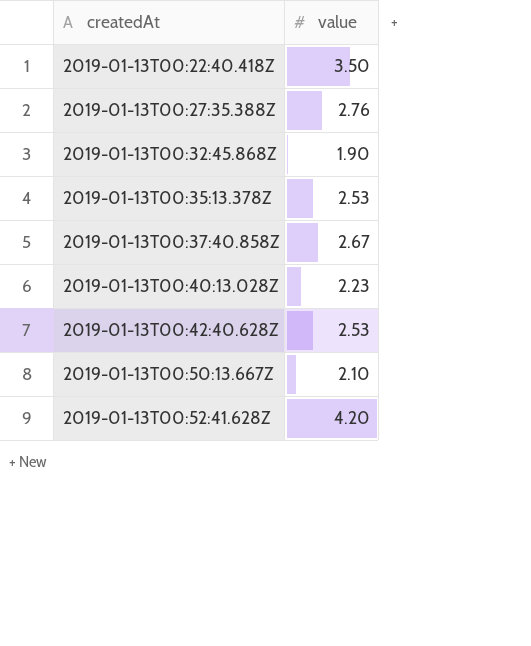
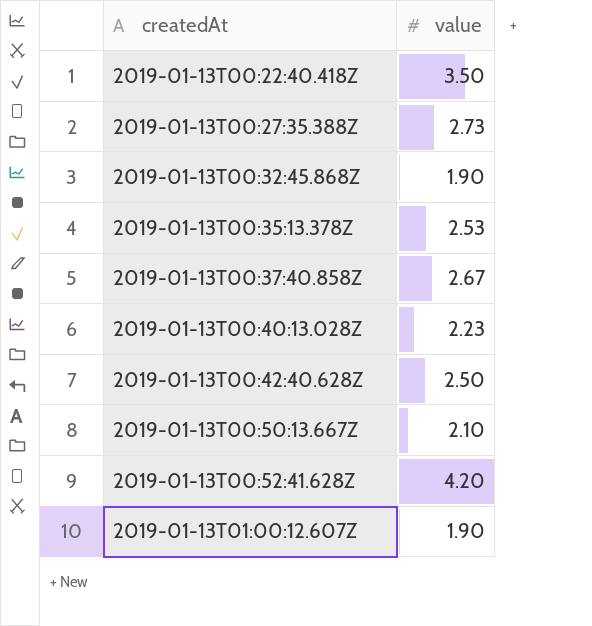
2019-01-13T00:27:35.388Z | value: 2.76 -> 2.73
2019-01-13T00:42:40.628Z | value: 2.53 -> 2.50
row 2019-01-13T01:00:12.607Z: none -> 1.90

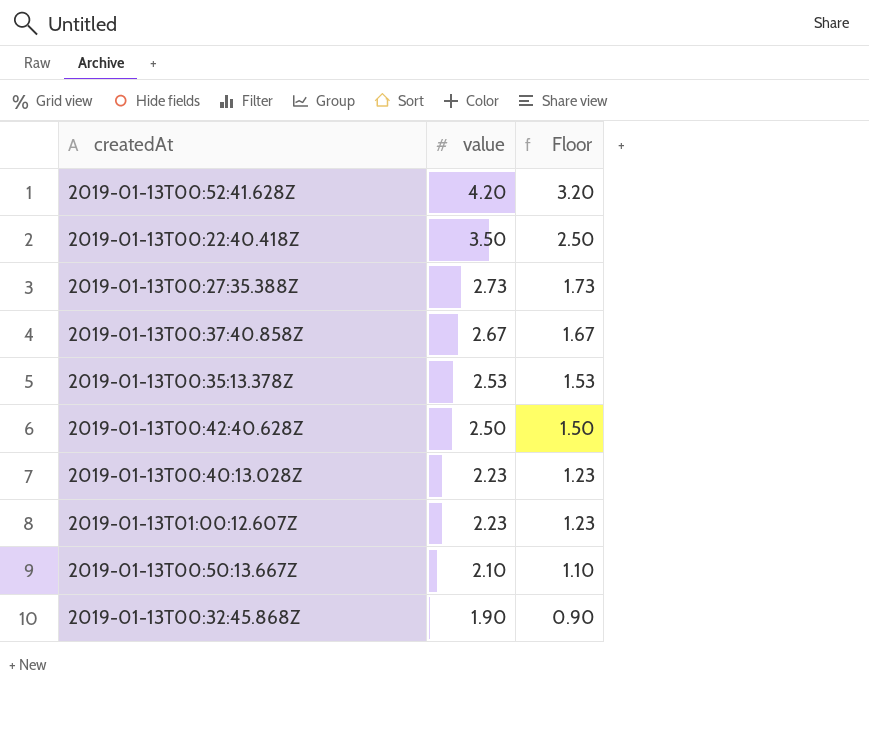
row order: createdAt ascending -> value descending
column Floor | formula: none -> [value] - 1
2019-01-13T01:00:12.607Z | value: 1.90 -> 2.23

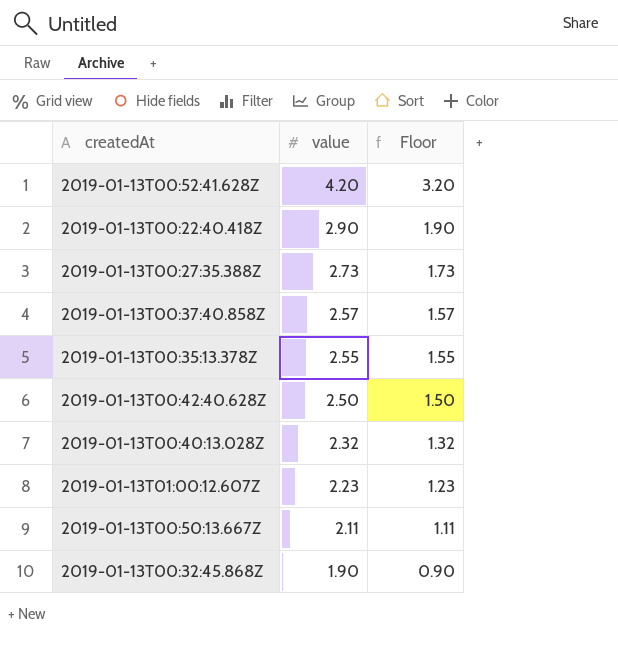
2019-01-13T00:22:40.418Z | value: 3.50 -> 2.90
2019-01-13T00:22:40.418Z | Floor: 2.50 -> 1.90
2019-01-13T00:37:40.858Z | value: 2.67 -> 2.57
2019-01-13T00:37:40.858Z | Floor: 1.67 -> 1.57
2019-01-13T00:35:13.378Z | value: 2.53 -> 2.55
2019-01-13T00:35:13.378Z | Floor: 1.53 -> 1.55
2019-01-13T00:40:13.028Z | value: 2.23 -> 2.32
2019-01-13T00:40:13.028Z | Floor: 1.23 -> 1.32
2019-01-13T00:50:13.667Z | value: 2.10 -> 2.11
2019-01-13T00:50:13.667Z | Floor: 1.10 -> 1.11

